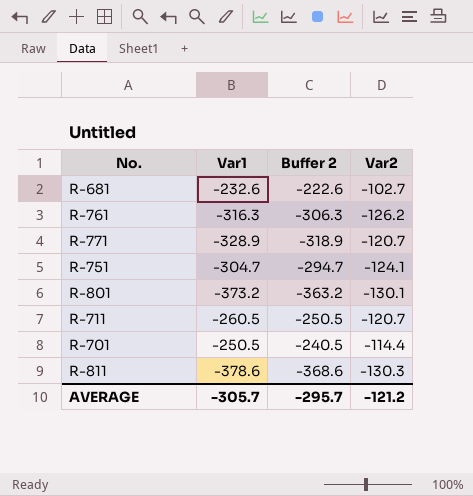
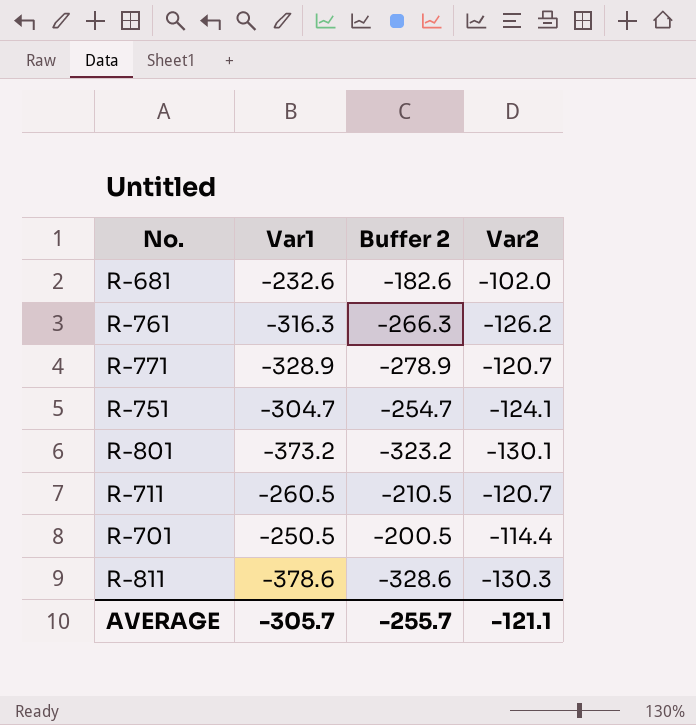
column Buffer 2 | formula: [Var1] + 10 -> [Var1] + 50
R-681 | Var2: -102.7 -> -102.0
AVERAGE | Buffer 2: -295.7 -> -255.7
AVERAGE | Var2: -121.2 -> -121.1

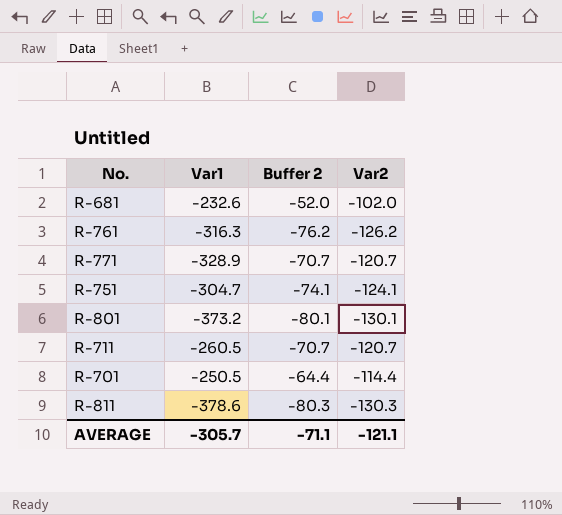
column Buffer 2 | formula: [Var1] + 50 -> [Var2] + 50
AVERAGE | Buffer 2: -255.7 -> -71.1

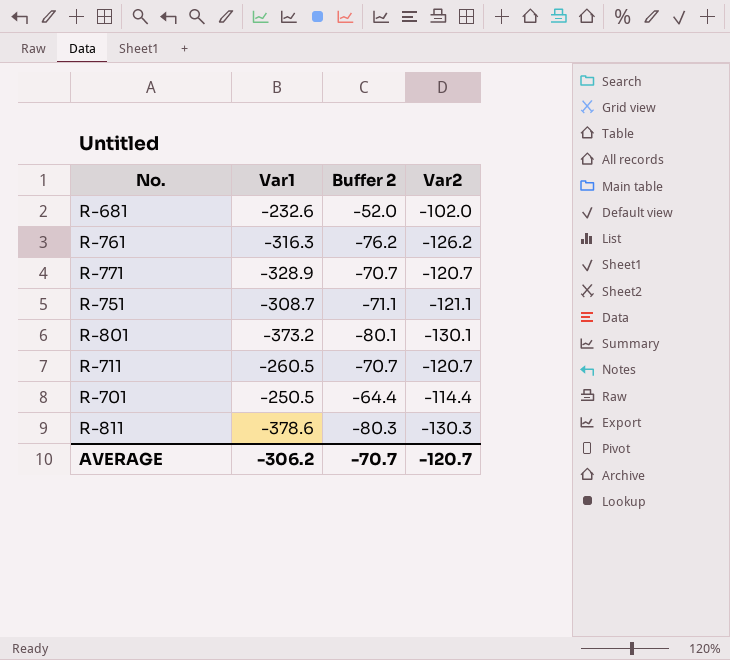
R-751 | Var1: -304.7 -> -308.7
R-751 | Buffer 2: -74.1 -> -71.1
R-751 | Var2: -124.1 -> -121.1
AVERAGE | Var1: -305.7 -> -306.2
AVERAGE | Buffer 2: -71.1 -> -70.7
AVERAGE | Var2: -121.1 -> -120.7

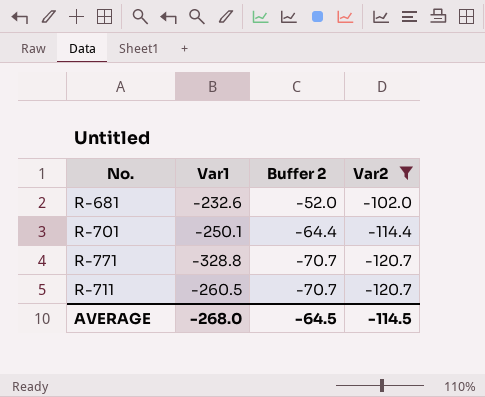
filter: none -> Var2 >= -120.7
row order: none -> Buffer 2 descending
R-701 | Var1: -250.5 -> -250.1
R-771 | Var1: -328.9 -> -328.8
AVERAGE | Var1: -306.2 -> -268.0
AVERAGE | Buffer 2: -70.7 -> -64.5
AVERAGE | Var2: -120.7 -> -114.5

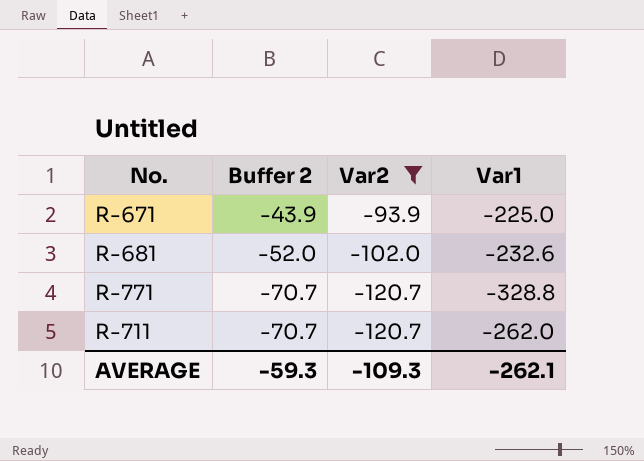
column Var1 | position: 2 -> 4
row R-701: -250.1 | -64.4 | -114.4 -> none
row R-671: none -> -43.9 | -93.9 | -225.0
R-711 | Var1: -260.5 -> -262.0
AVERAGE | Buffer 2: -64.5 -> -59.3
AVERAGE | Var2: -114.5 -> -109.3
AVERAGE | Var1: -268.0 -> -262.1

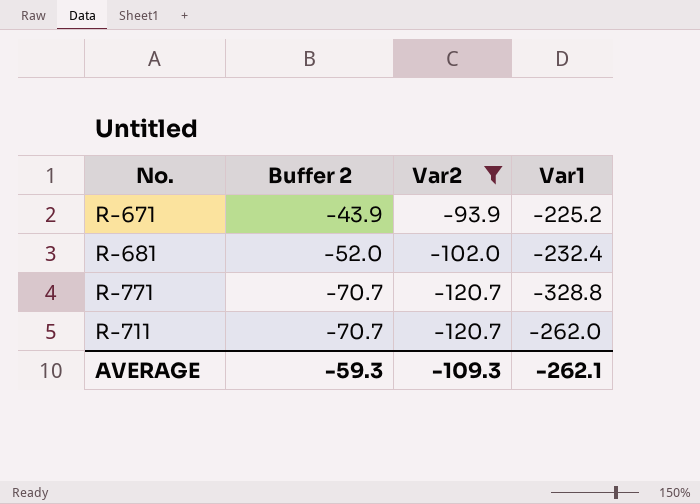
R-671 | Var1: -225.0 -> -225.2
R-681 | Var1: -232.6 -> -232.4

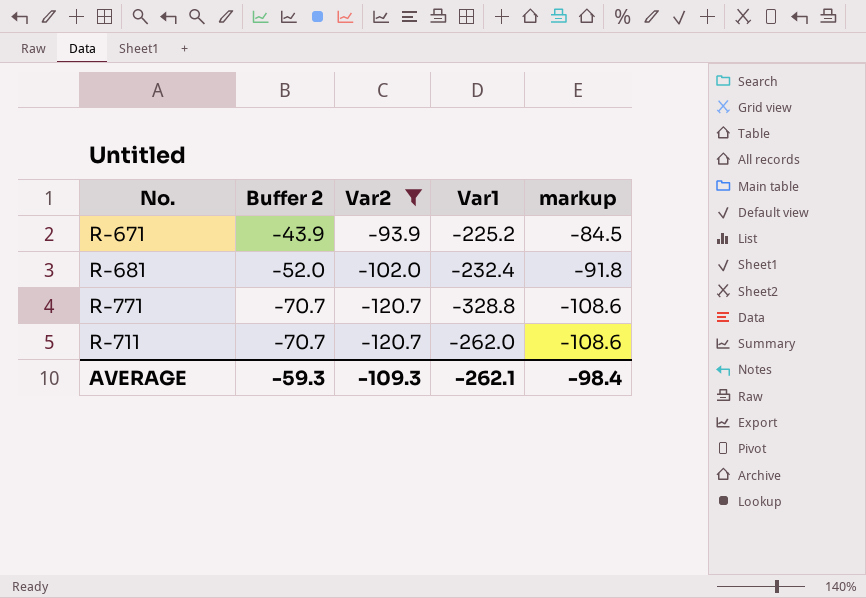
column markup | formula: none -> [Var2] * 0.9

